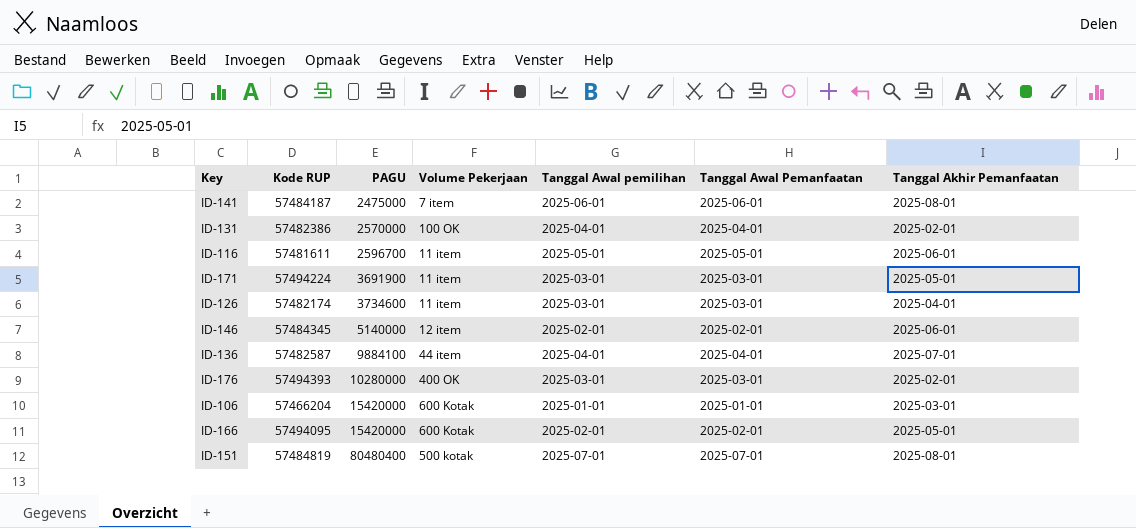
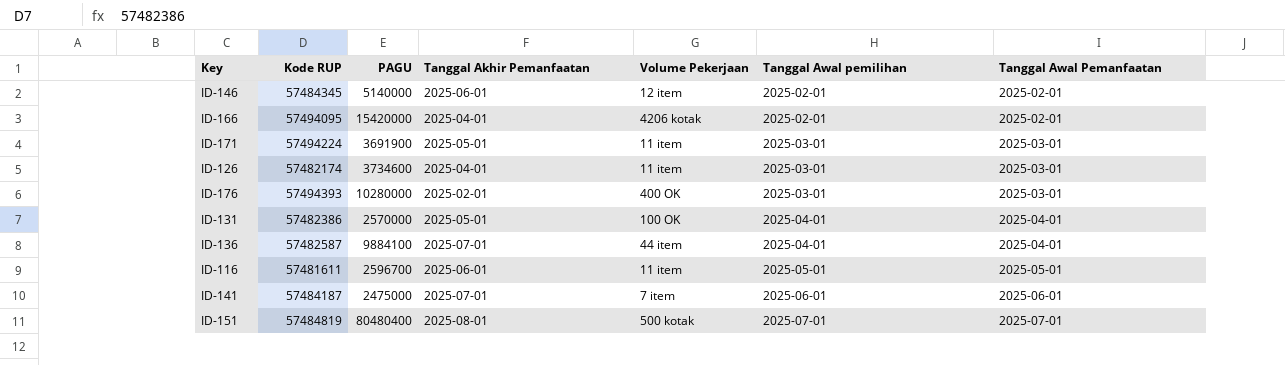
row order: PAGU ascending -> Tanggal Awal pemilihan ascending
column Tanggal Akhir Pemanfaatan | position: 7 -> 4
row ID-106: 57466204 | 15420000 | 600 Kotak | 2025-01-01 | 2025-01-01 | 2025-03-01 -> none
ID-166 | Tanggal Akhir Pemanfaatan: 2025-05-01 -> 2025-04-01
ID-166 | Volume Pekerjaan: 600 Kotak -> 4206 kotak
ID-131 | Tanggal Akhir Pemanfaatan: 2025-02-01 -> 2025-05-01
ID-141 | Tanggal Akhir Pemanfaatan: 2025-08-01 -> 2025-07-01

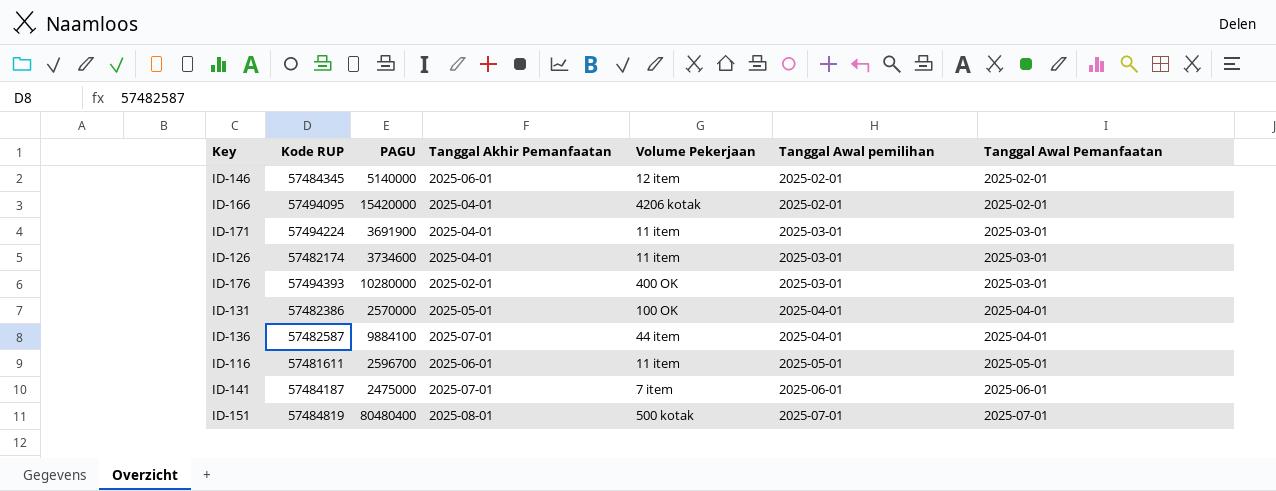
ID-171 | Tanggal Akhir Pemanfaatan: 2025-05-01 -> 2025-04-01

